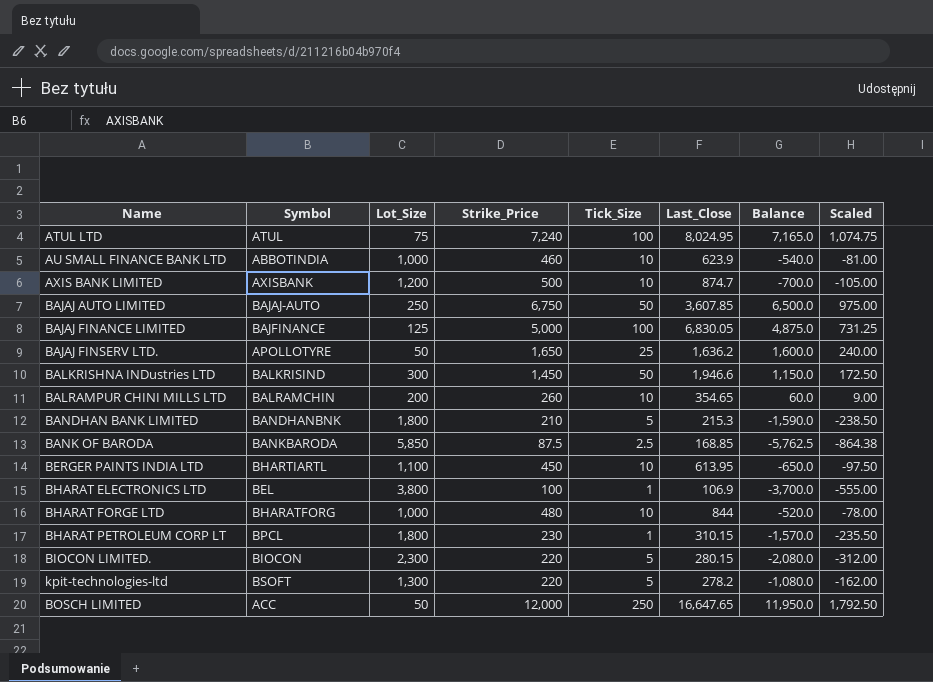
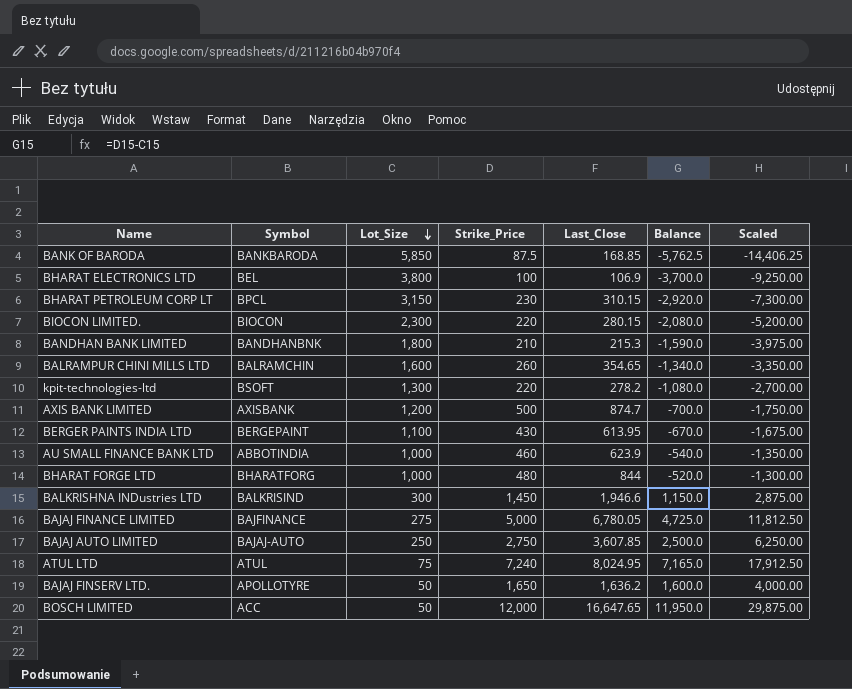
row order: none -> Lot_Size descending
column Tick_Size | position: 5 -> none
column Scaled | formula: [Balance] * 0.15 -> [Balance] * 2.5
BHARAT PETROLEUM CORP LT | Lot_Size: 1,800 -> 3,150
BHARAT PETROLEUM CORP LT | Balance: -1,570.0 -> -2,920.0
BALRAMPUR CHINI MILLS LTD | Lot_Size: 200 -> 1,600
BALRAMPUR CHINI MILLS LTD | Balance: 60.0 -> -1,340.0
BERGER PAINTS INDIA LTD | Symbol: BHARTIARTL -> BERGEPAINT
BERGER PAINTS INDIA LTD | Strike_Price: 450 -> 430
BERGER PAINTS INDIA LTD | Balance: -650.0 -> -670.0
BAJAJ FINANCE LIMITED | Lot_Size: 125 -> 275
BAJAJ FINANCE LIMITED | Last_Close: 6,830.05 -> 6,780.05
BAJAJ FINANCE LIMITED | Balance: 4,875.0 -> 4,725.0
BAJAJ AUTO LIMITED | Strike_Price: 6,750 -> 2,750
BAJAJ AUTO LIMITED | Balance: 6,500.0 -> 2,500.0

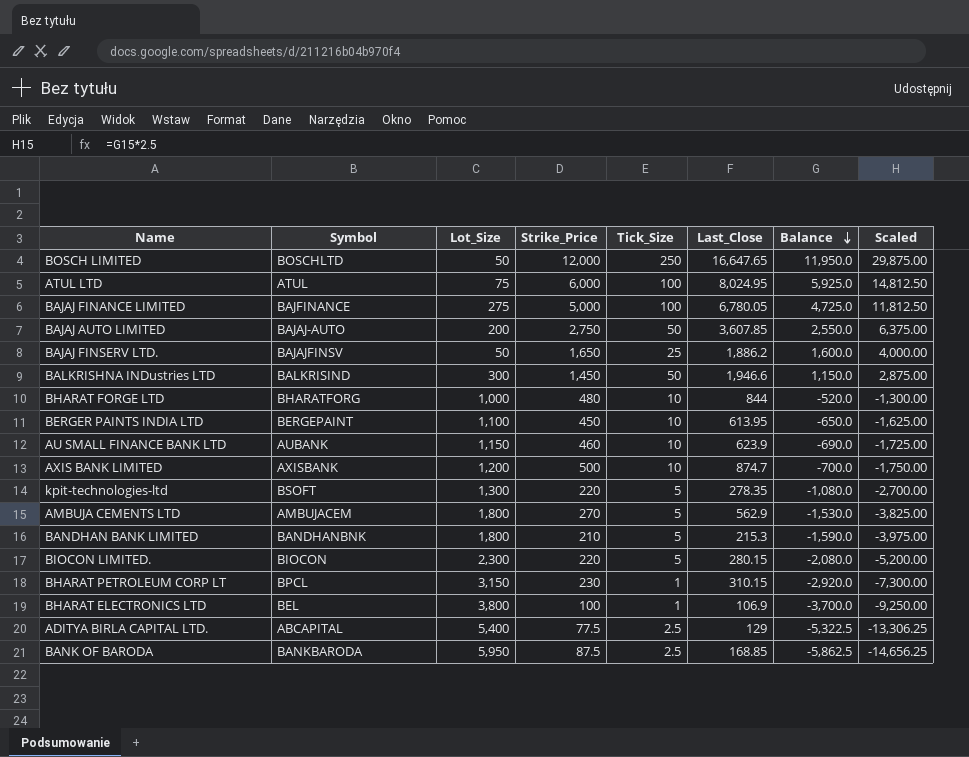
row order: Lot_Size descending -> Balance descending
column Tick_Size | position: none -> 5
row BALRAMPUR CHINI MILLS LTD: BALRAMCHIN | 1,600 | 260 | 354.65 | -1,340.0 | -3,350.00 -> none
BOSCH LIMITED | Symbol: ACC -> BOSCHLTD
ATUL LTD | Strike_Price: 7,240 -> 6,000
ATUL LTD | Balance: 7,165.0 -> 5,925.0
ATUL LTD | Scaled: 17,912.50 -> 14,812.50
BAJAJ AUTO LIMITED | Lot_Size: 250 -> 200
BAJAJ AUTO LIMITED | Balance: 2,500.0 -> 2,550.0
BAJAJ AUTO LIMITED | Scaled: 6,250.00 -> 6,375.00
BAJAJ FINSERV LTD. | Symbol: APOLLOTYRE -> BAJAJFINSV
BAJAJ FINSERV LTD. | Last_Close: 1,636.2 -> 1,886.2
BERGER PAINTS INDIA LTD | Strike_Price: 430 -> 450
BERGER PAINTS INDIA LTD | Balance: -670.0 -> -650.0
BERGER PAINTS INDIA LTD | Scaled: -1,675.00 -> -1,625.00
AU SMALL FINANCE BANK LTD | Symbol: ABBOTINDIA -> AUBANK
AU SMALL FINANCE BANK LTD | Lot_Size: 1,000 -> 1,150
AU SMALL FINANCE BANK LTD | Balance: -540.0 -> -690.0
AU SMALL FINANCE BANK LTD | Scaled: -1,350.00 -> -1,725.00
kpit-technologies-ltd | Last_Close: 278.2 -> 278.35
row AMBUJA CEMENTS LTD: none -> AMBUJACEM | 1,800 | 270 | 5 | 562.9 | -1,530.0 | -3,825.00
row ADITYA BIRLA CAPITAL LTD.: none -> ABCAPITAL | 5,400 | 77.5 | 2.5 | 129 | -5,322.5 | -13,306.25
BANK OF BARODA | Lot_Size: 5,850 -> 5,950
BANK OF BARODA | Balance: -5,762.5 -> -5,862.5
BANK OF BARODA | Scaled: -14,406.25 -> -14,656.25

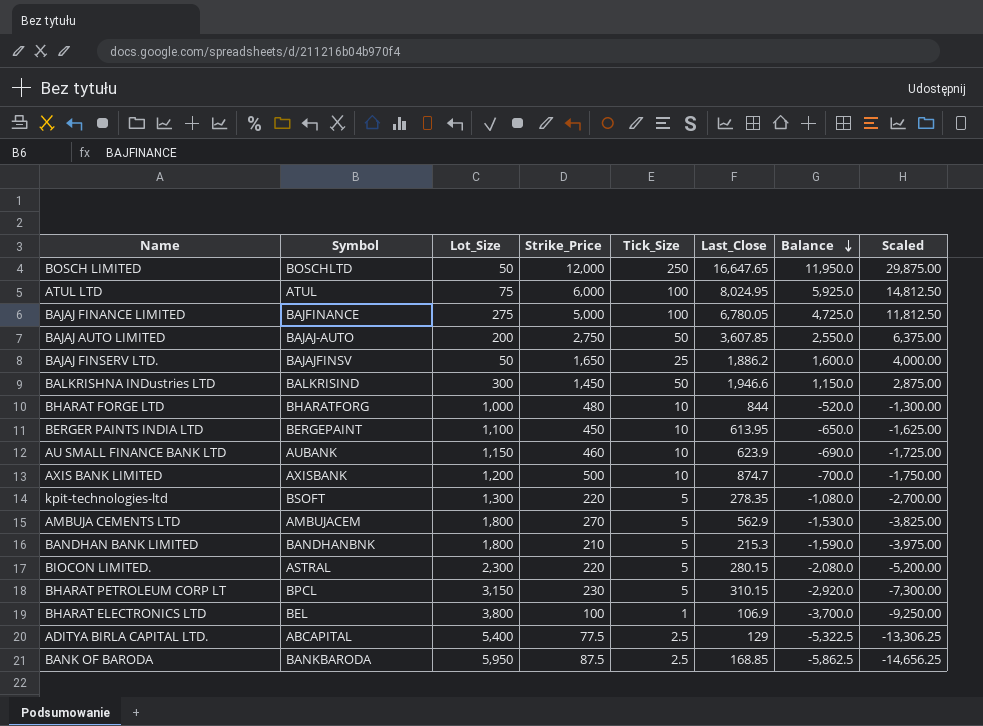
BIOCON LIMITED. | Symbol: BIOCON -> ASTRAL
BHARAT PETROLEUM CORP LT | Tick_Size: 1 -> 5

